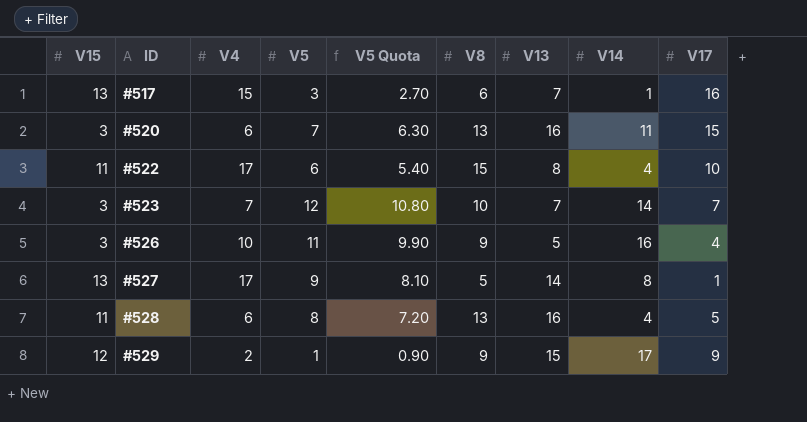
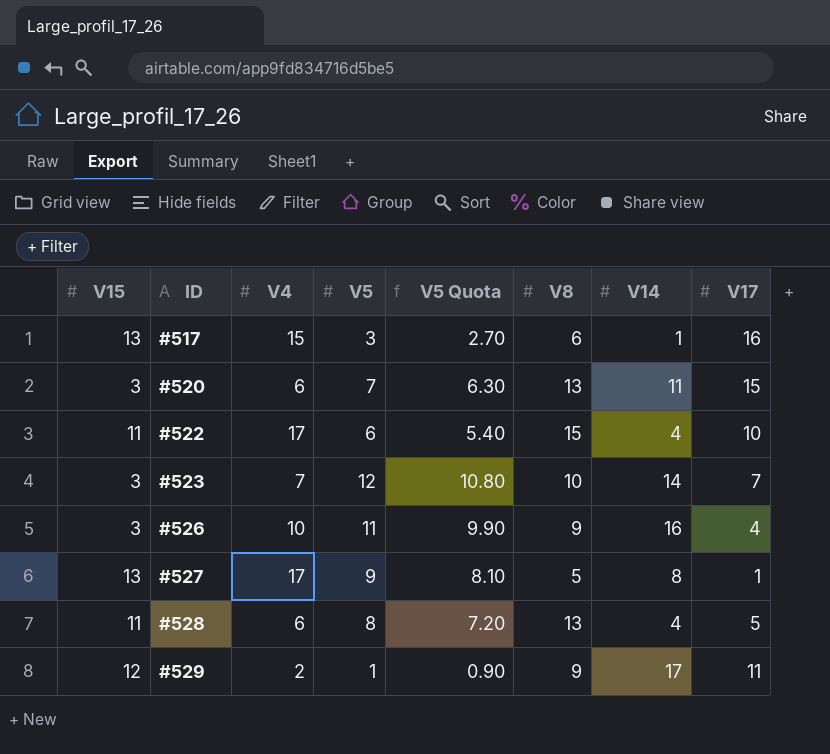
column V13 | position: 7 -> none
#529 | V17: 9 -> 11

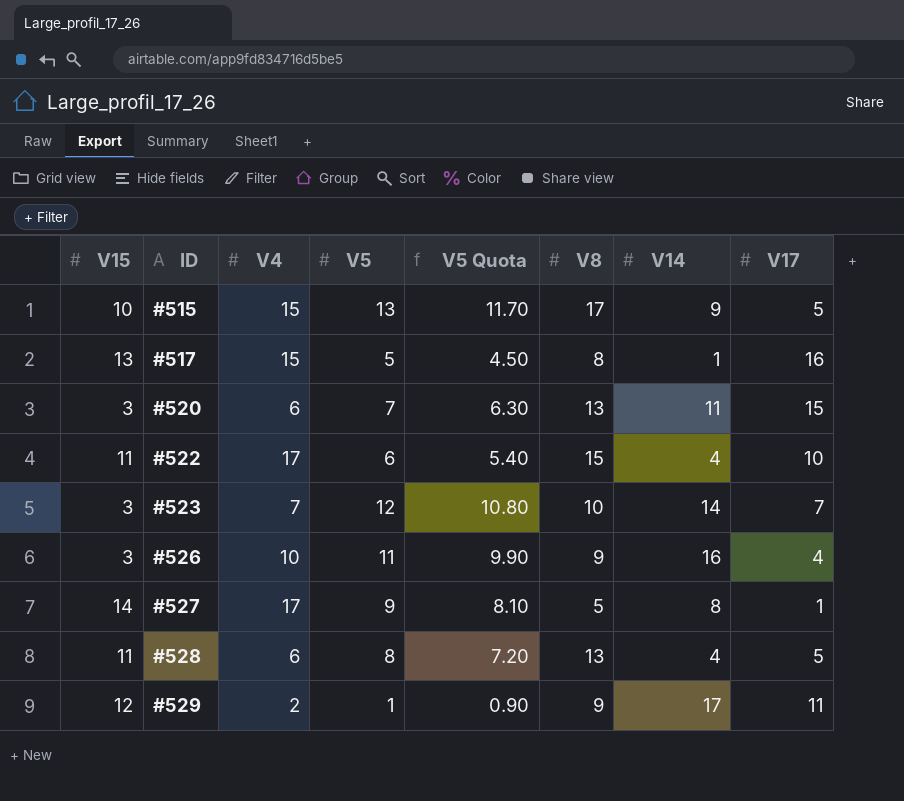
row #515: none -> 10 | 15 | 13 | 11.70 | 17 | 9 | 5
#517 | V5: 3 -> 5
#517 | V5 Quota: 2.70 -> 4.50
#517 | V8: 6 -> 8
#527 | V15: 13 -> 14

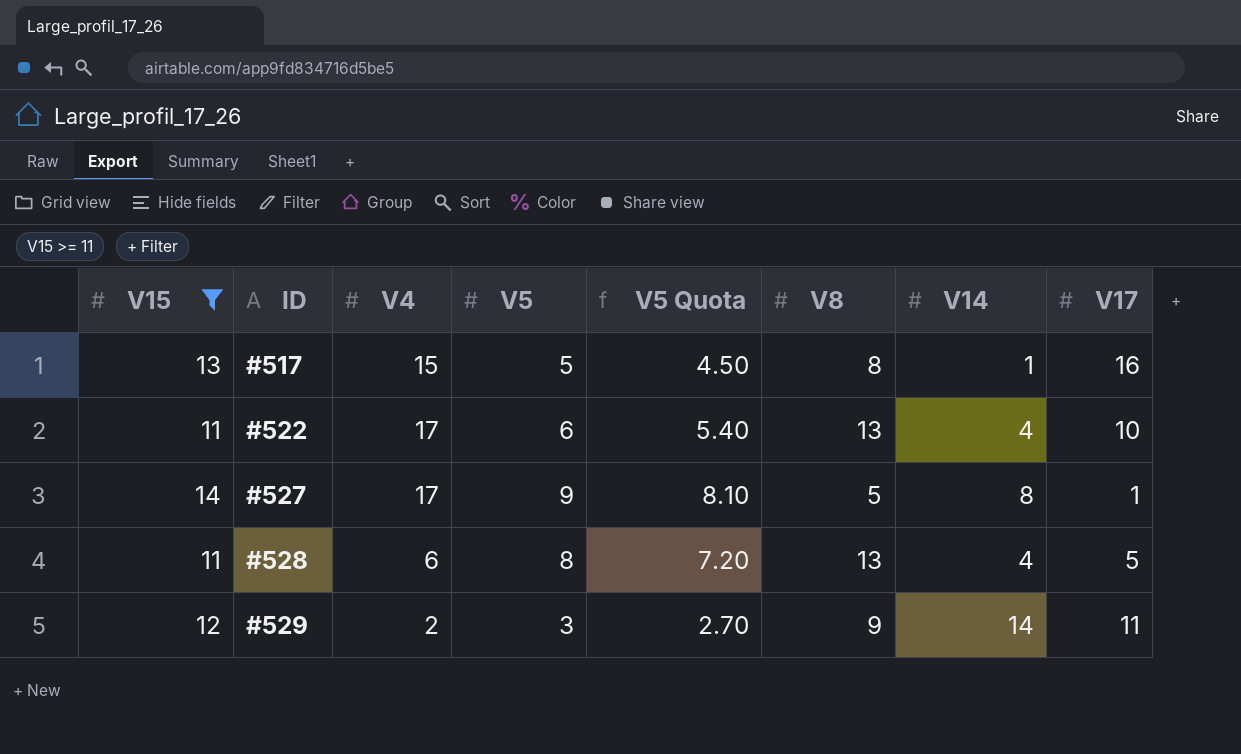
filter: none -> V15 >= 11
#522 | V8: 15 -> 13
#529 | V5: 1 -> 3
#529 | V5 Quota: 0.90 -> 2.70
#529 | V14: 17 -> 14

